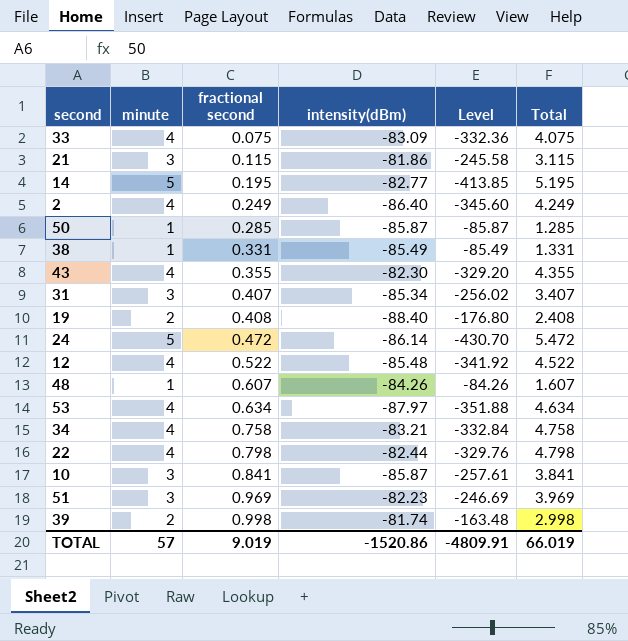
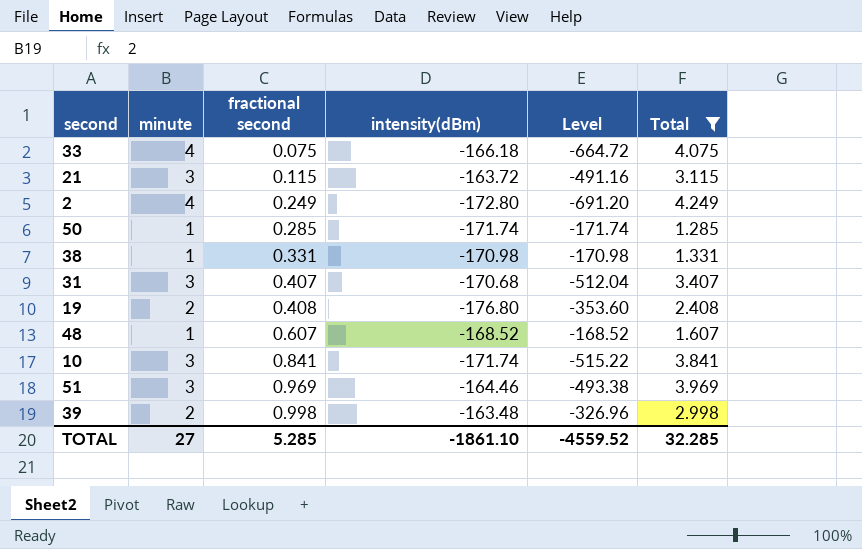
filter: none -> Total <= 4.249
33 | intensity(dBm): -83.09 -> -166.18
33 | Level: -332.36 -> -664.72
21 | intensity(dBm): -81.86 -> -163.72
21 | Level: -245.58 -> -491.16
2 | intensity(dBm): -86.40 -> -172.80
2 | Level: -345.60 -> -691.20
50 | intensity(dBm): -85.87 -> -171.74
50 | Level: -85.87 -> -171.74
38 | intensity(dBm): -85.49 -> -170.98
38 | Level: -85.49 -> -170.98
31 | intensity(dBm): -85.34 -> -170.68
31 | Level: -256.02 -> -512.04
19 | intensity(dBm): -88.40 -> -176.80
19 | Level: -176.80 -> -353.60
48 | intensity(dBm): -84.26 -> -168.52
48 | Level: -84.26 -> -168.52
10 | intensity(dBm): -85.87 -> -171.74
10 | Level: -257.61 -> -515.22
51 | intensity(dBm): -82.23 -> -164.46
51 | Level: -246.69 -> -493.38
39 | intensity(dBm): -81.74 -> -163.48
39 | Level: -163.48 -> -326.96
TOTAL | minute: 57 -> 27
TOTAL | fractional second: 9.019 -> 5.285
TOTAL | intensity(dBm): -1520.86 -> -1861.10
TOTAL | Level: -4809.91 -> -4559.52
TOTAL | Total: 66.019 -> 32.285

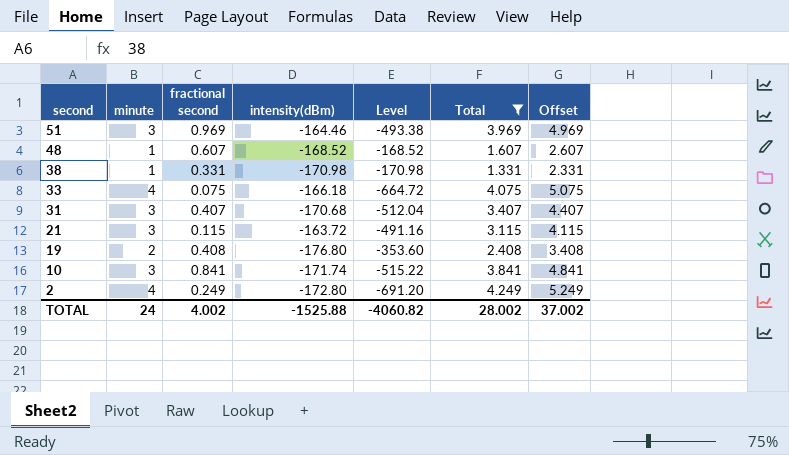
row order: fractional second ascending -> second descending
column Offset | formula: none -> [Total] + 1
row 50: 1 | 0.285 | -171.74 | -171.74 | 1.285 -> none
row 39: 2 | 0.998 | -163.48 | -326.96 | 2.998 -> none
TOTAL | minute: 27 -> 24
TOTAL | fractional second: 5.285 -> 4.002
TOTAL | intensity(dBm): -1861.10 -> -1525.88
TOTAL | Level: -4559.52 -> -4060.82
TOTAL | Total: 32.285 -> 28.002

